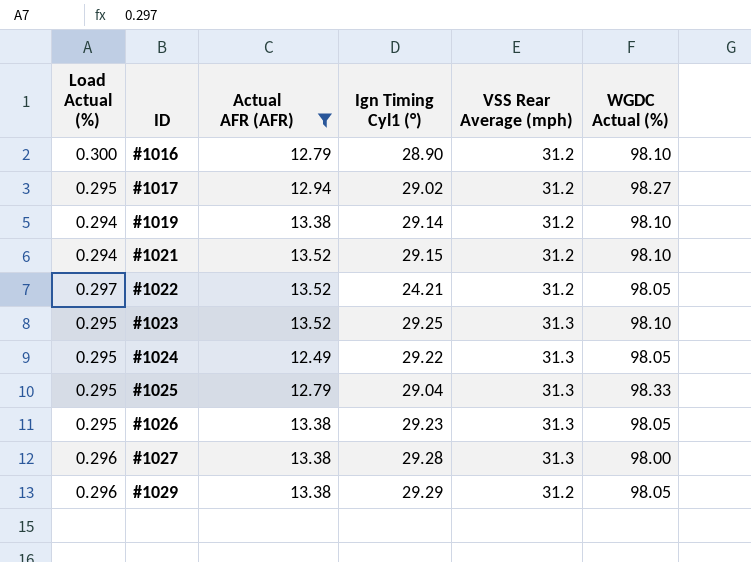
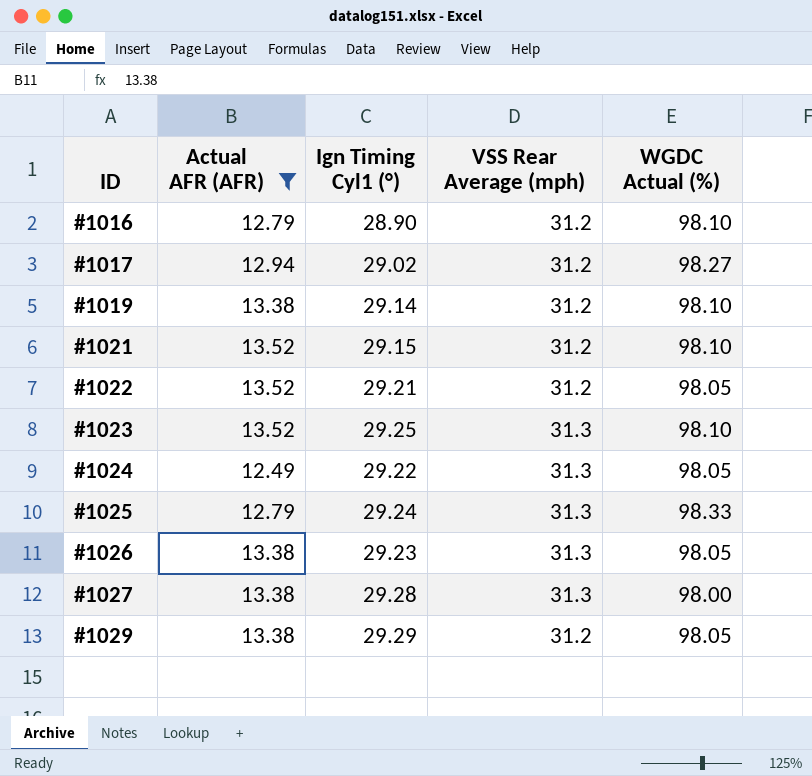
column Load Actual (%) | position: 1 -> none
#1022 | Ign Timing Cyl1 (°): 24.21 -> 29.21
#1025 | Ign Timing Cyl1 (°): 29.04 -> 29.24

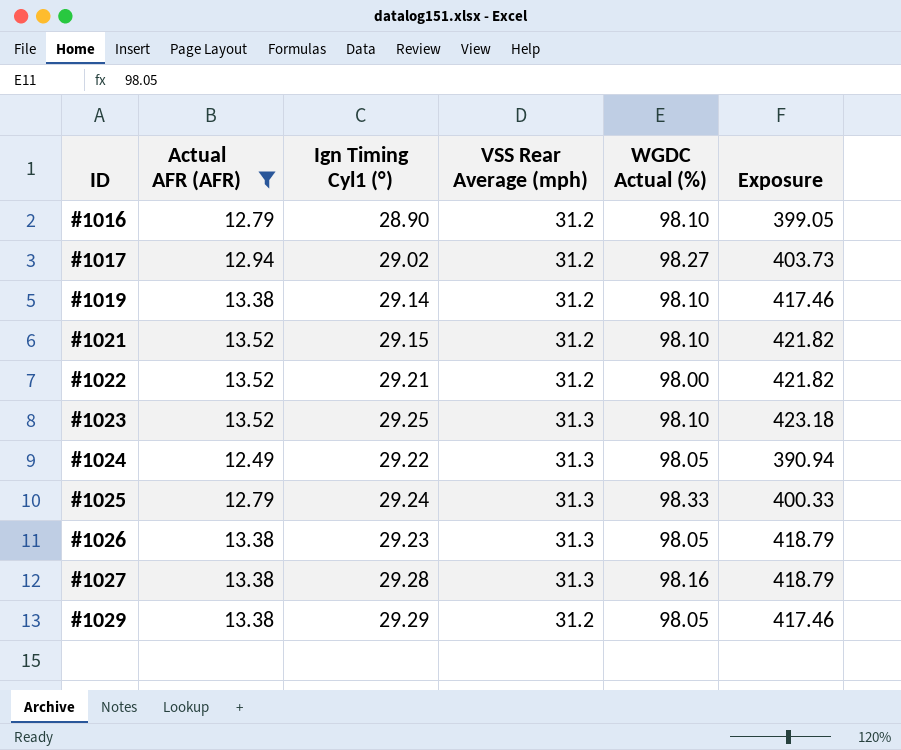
column Exposure | formula: none -> [Actual AFR (AFR)] * [VSS Rear Average (mph)]
#1022 | WGDC Actual (%): 98.05 -> 98.00
#1027 | WGDC Actual (%): 98.00 -> 98.16

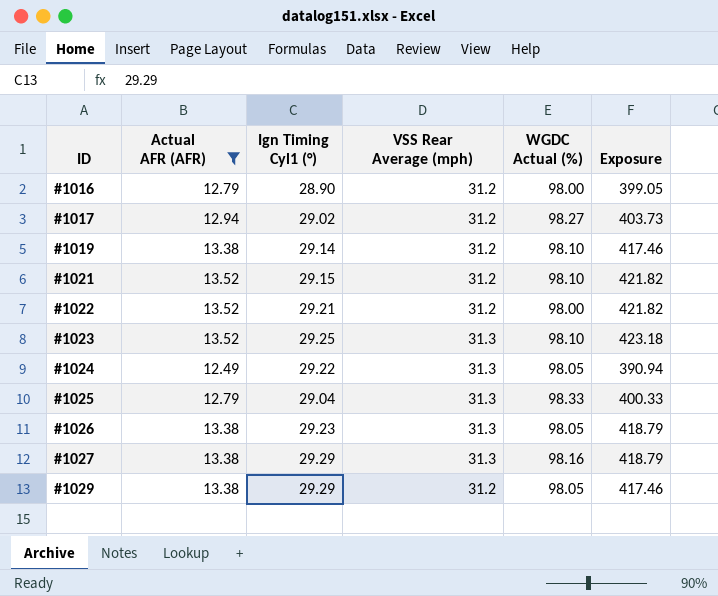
#1016 | WGDC Actual (%): 98.10 -> 98.00
#1025 | Ign Timing Cyl1 (°): 29.24 -> 29.04
#1027 | Ign Timing Cyl1 (°): 29.28 -> 29.29

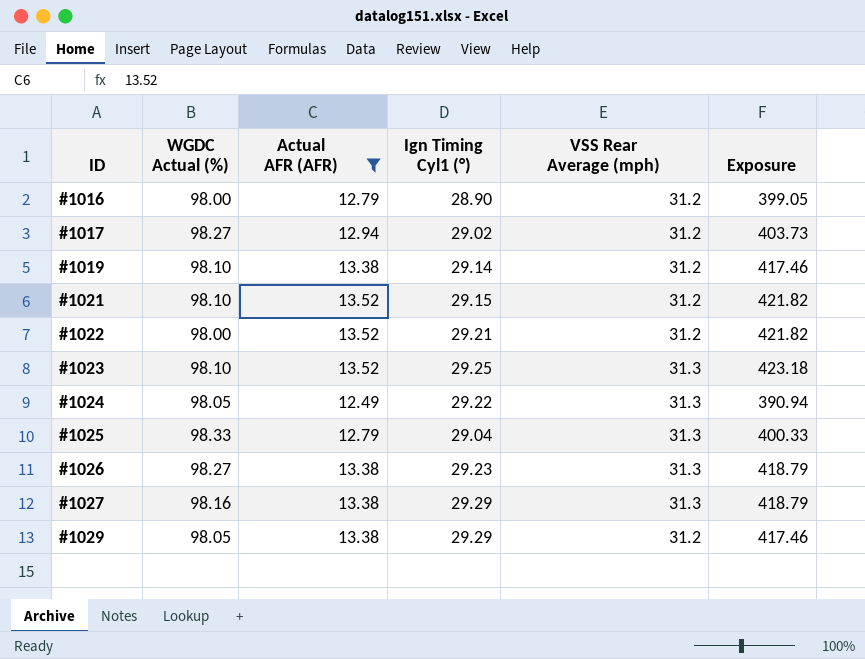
column WGDC Actual (%) | position: 5 -> 2
#1026 | WGDC Actual (%): 98.05 -> 98.27

